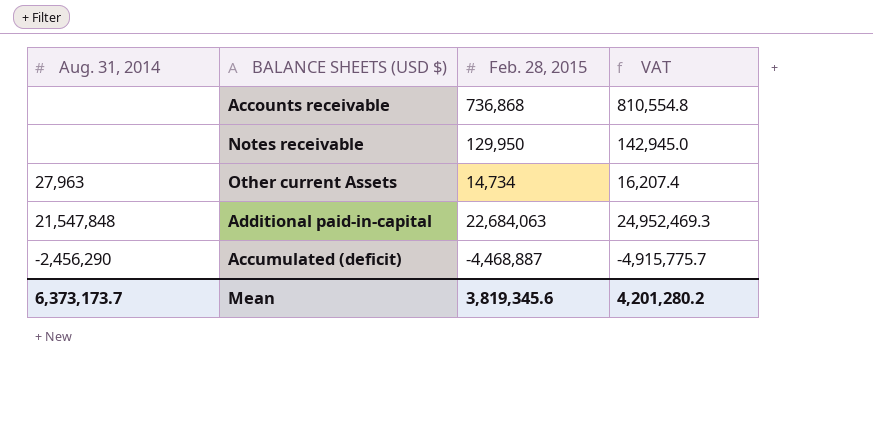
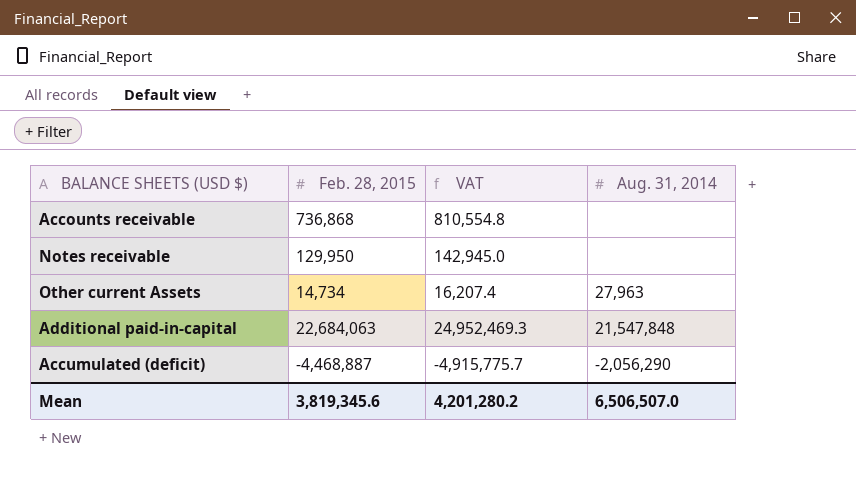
column Aug. 31, 2014 | position: 1 -> 4
Accumulated (deficit) | Aug. 31, 2014: -2,456,290 -> -2,056,290
Mean | Aug. 31, 2014: 6,373,173.7 -> 6,506,507.0

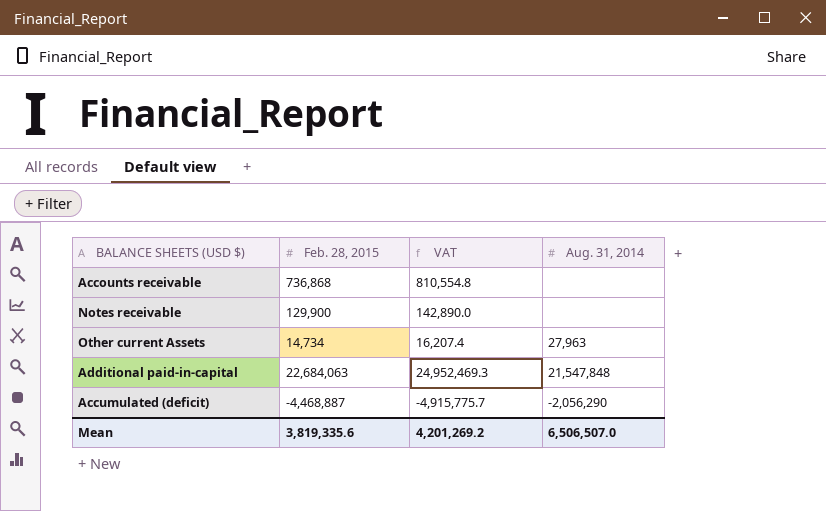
Notes receivable | Feb. 28, 2015: 129,950 -> 129,900
Notes receivable | VAT: 142,945.0 -> 142,890.0
Mean | Feb. 28, 2015: 3,819,345.6 -> 3,819,335.6
Mean | VAT: 4,201,280.2 -> 4,201,269.2

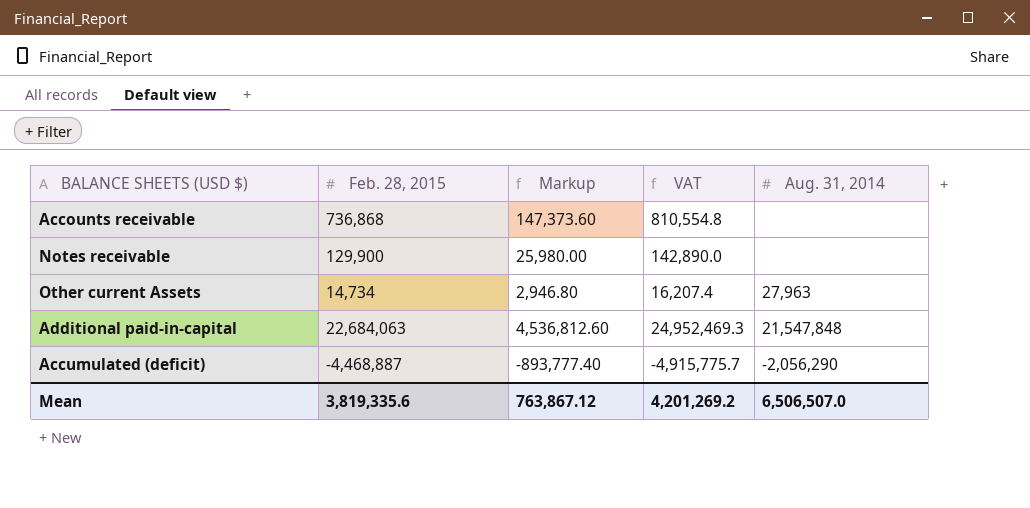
column Markup | formula: none -> [Feb. 28, 2015] * 0.2

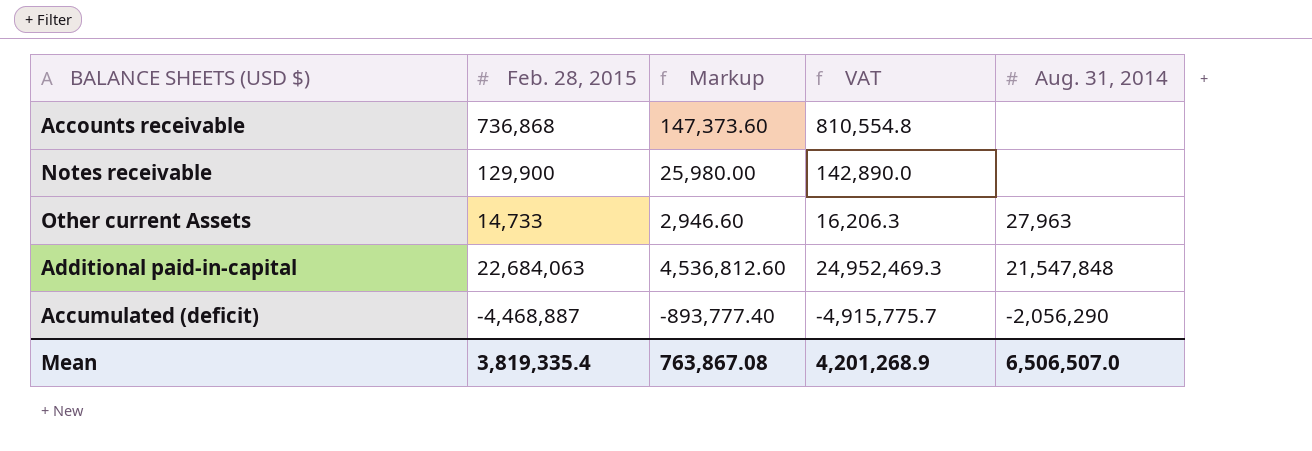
Other current Assets | Feb. 28, 2015: 14,734 -> 14,733
Other current Assets | Markup: 2,946.80 -> 2,946.60
Other current Assets | VAT: 16,207.4 -> 16,206.3
Mean | Feb. 28, 2015: 3,819,335.6 -> 3,819,335.4
Mean | Markup: 763,867.12 -> 763,867.08
Mean | VAT: 4,201,269.2 -> 4,201,268.9

